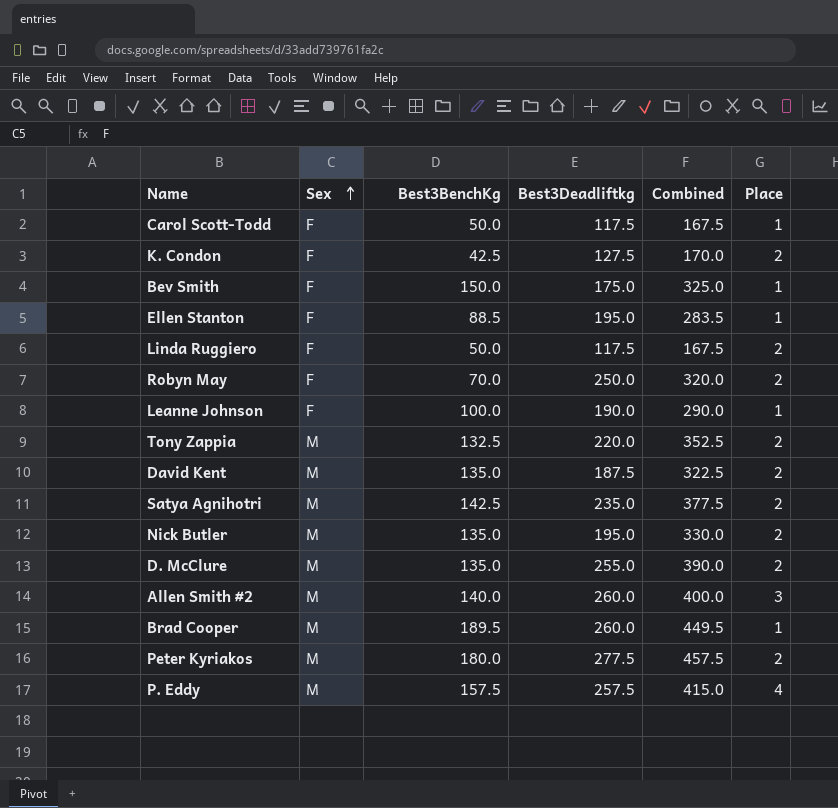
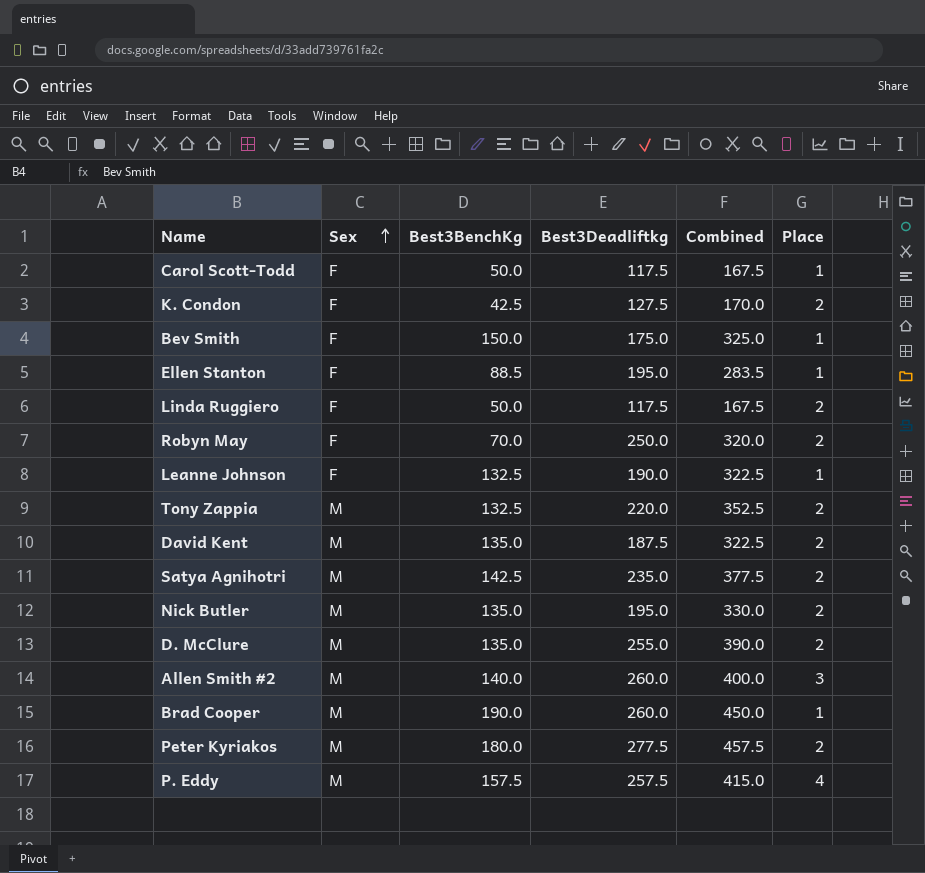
Leanne Johnson | Best3BenchKg: 100.0 -> 132.5
Leanne Johnson | Combined: 290.0 -> 322.5
Brad Cooper | Best3BenchKg: 189.5 -> 190.0
Brad Cooper | Combined: 449.5 -> 450.0

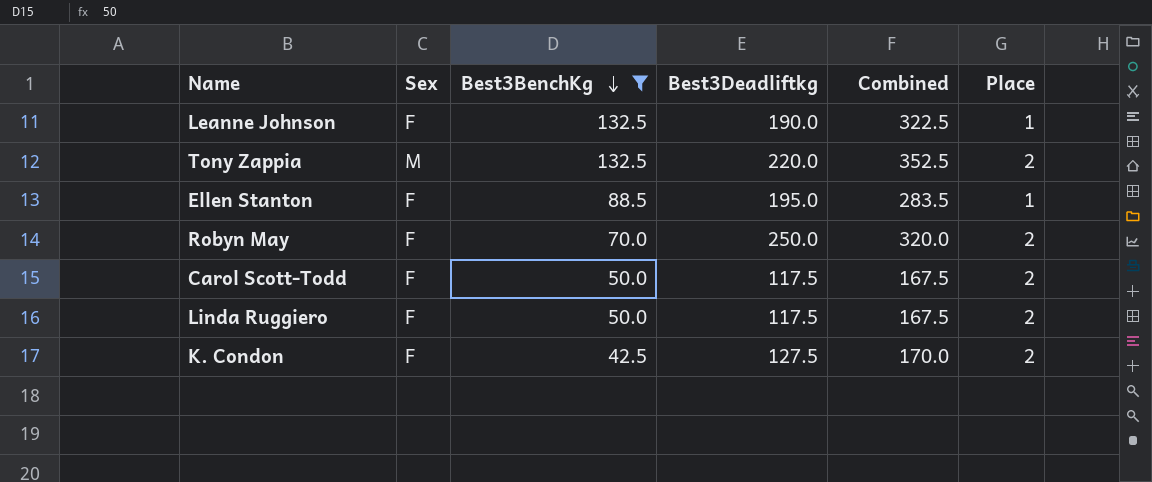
filter: none -> Best3BenchKg <= 132.5
row order: Sex ascending -> Best3BenchKg descending
Carol Scott-Todd | Place: 1 -> 2

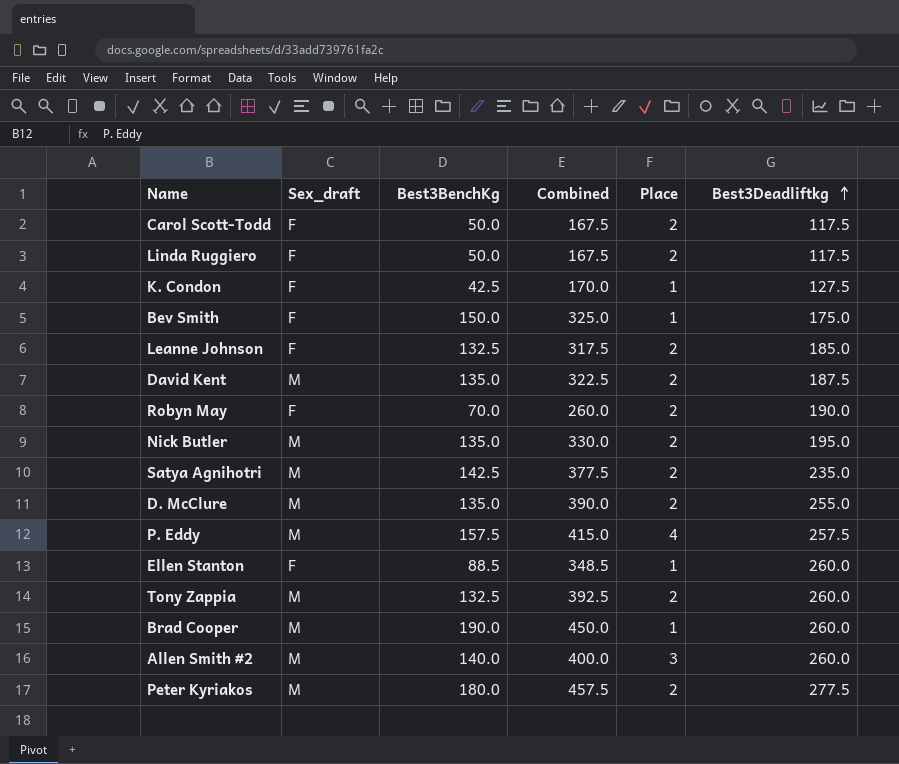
filter: Best3BenchKg <= 132.5 -> none
row order: Best3BenchKg descending -> Best3Deadliftkg ascending
column name: Sex -> Sex_draft
column Best3Deadliftkg | position: 4 -> 6
K. Condon | Place: 2 -> 1
Leanne Johnson | Combined: 322.5 -> 317.5
Leanne Johnson | Place: 1 -> 2
Leanne Johnson | Best3Deadliftkg: 190.0 -> 185.0
Robyn May | Combined: 320.0 -> 260.0
Robyn May | Best3Deadliftkg: 250.0 -> 190.0
Ellen Stanton | Combined: 283.5 -> 348.5
Ellen Stanton | Best3Deadliftkg: 195.0 -> 260.0
Tony Zappia | Combined: 352.5 -> 392.5
Tony Zappia | Best3Deadliftkg: 220.0 -> 260.0

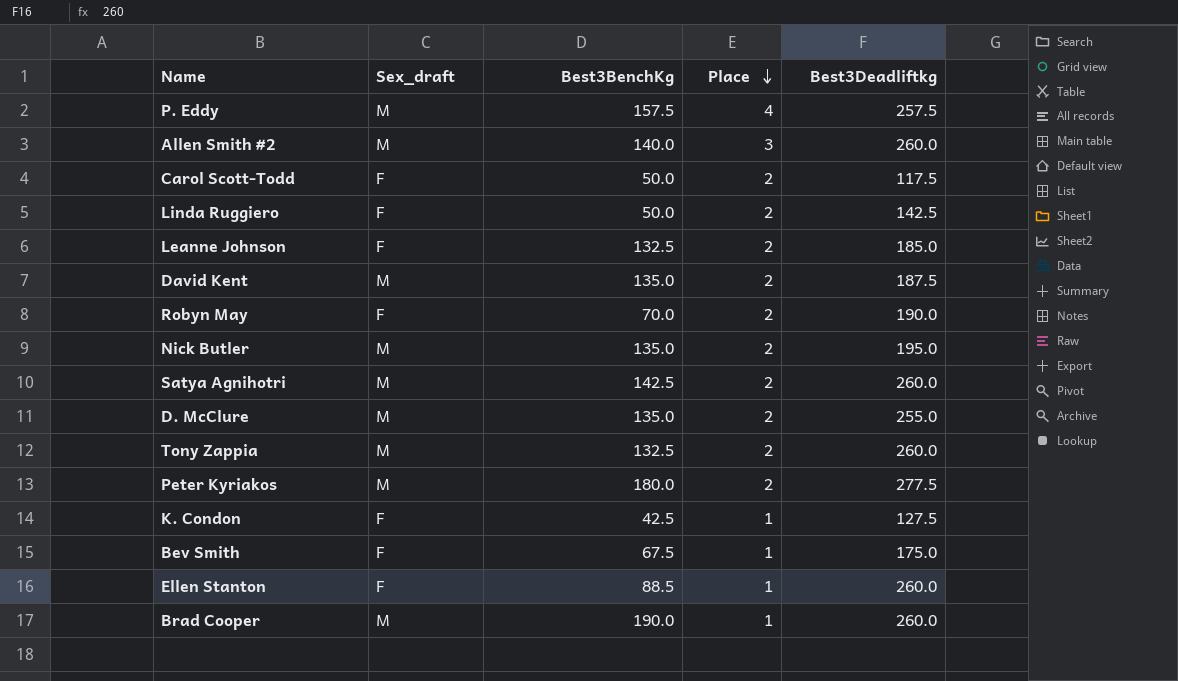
row order: Best3Deadliftkg ascending -> Place descending
column Combined | formula: [Best3BenchKg] + [Best3Deadliftkg] -> none
Linda Ruggiero | Best3Deadliftkg: 117.5 -> 142.5
Satya Agnihotri | Best3Deadliftkg: 235.0 -> 260.0
Bev Smith | Best3BenchKg: 150.0 -> 67.5

